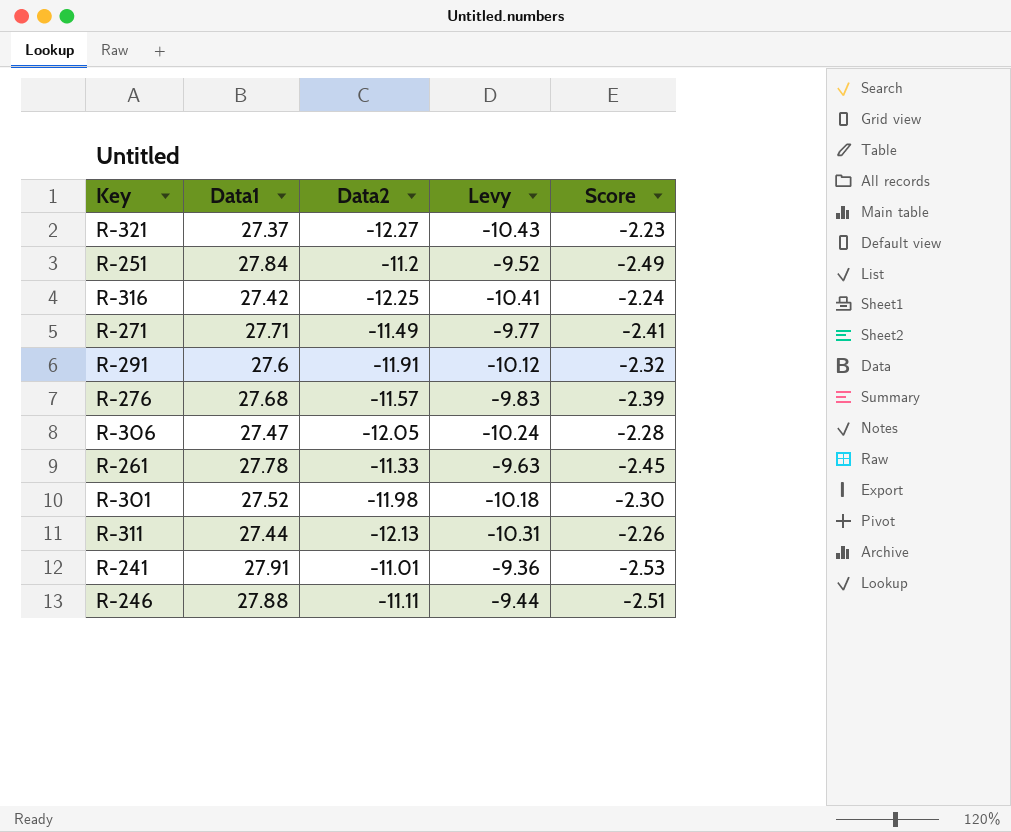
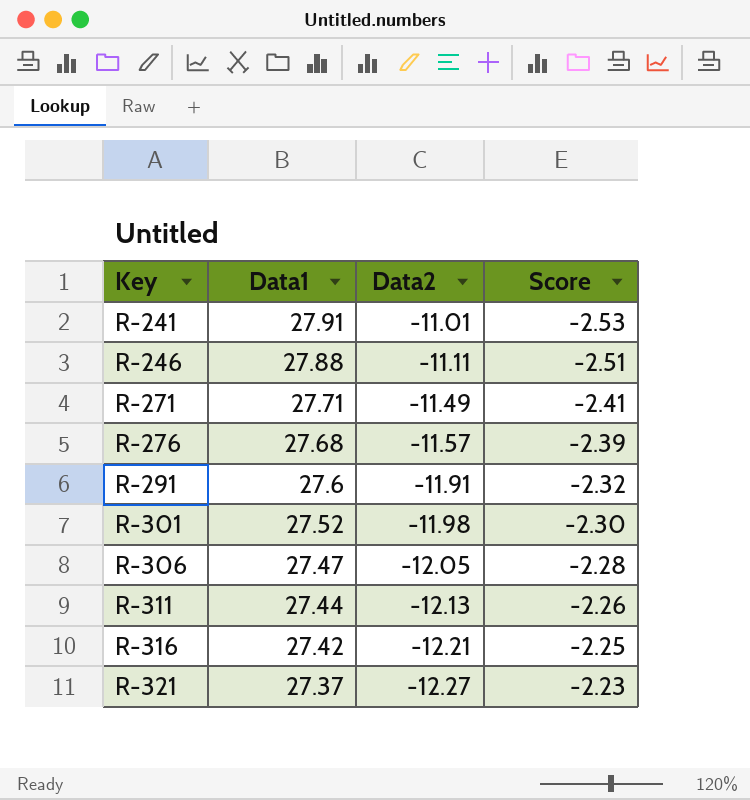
row order: none -> Key ascending
column Levy | formula: [Data2] * 0.85 -> none
row R-251: 27.84 | -11.2 | -9.52 | -2.49 -> none
row R-261: 27.78 | -11.33 | -9.63 | -2.45 -> none
R-316 | Data2: -12.25 -> -12.21
R-316 | Score: -2.24 -> -2.25

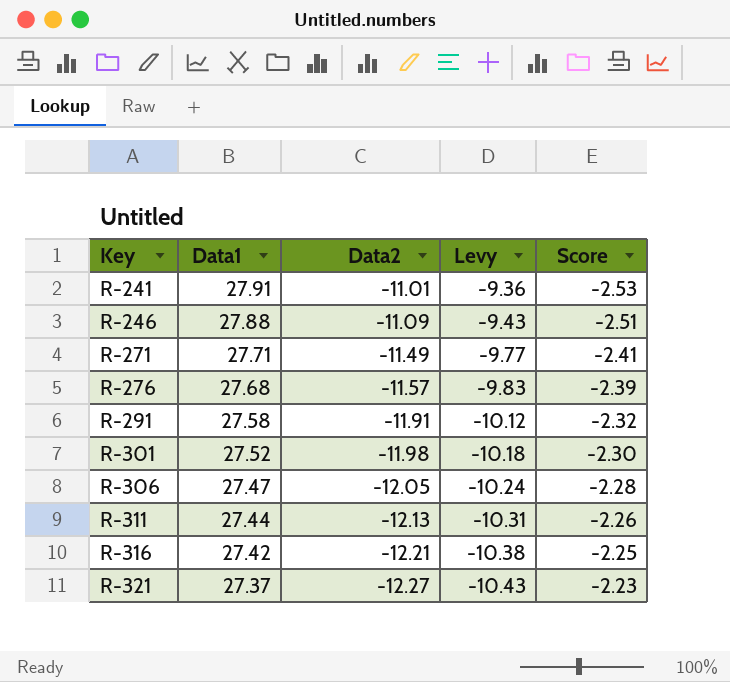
column Levy | formula: none -> [Data2] * 0.85
R-246 | Data2: -11.11 -> -11.09
R-291 | Data1: 27.6 -> 27.58

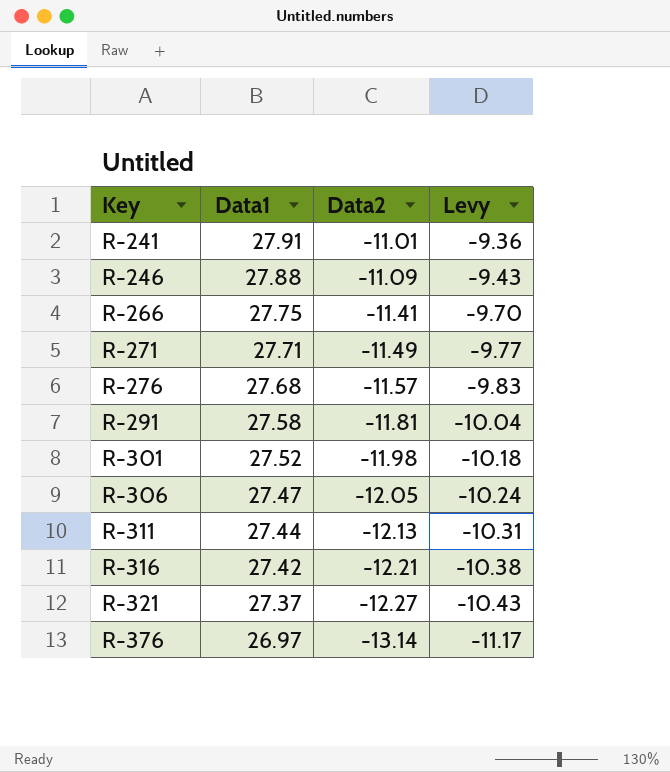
column Score | formula: [Data1] / [Data2] -> none
row R-266: none -> 27.75 | -11.41 | -9.70
R-291 | Data2: -11.91 -> -11.81
R-291 | Levy: -10.12 -> -10.04
row R-376: none -> 26.97 | -13.14 | -11.17

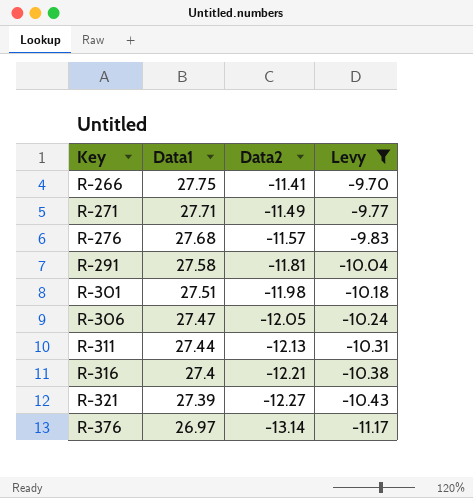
filter: none -> Levy <= -9.70
R-301 | Data1: 27.52 -> 27.51
R-316 | Data1: 27.42 -> 27.4
R-321 | Data1: 27.37 -> 27.39

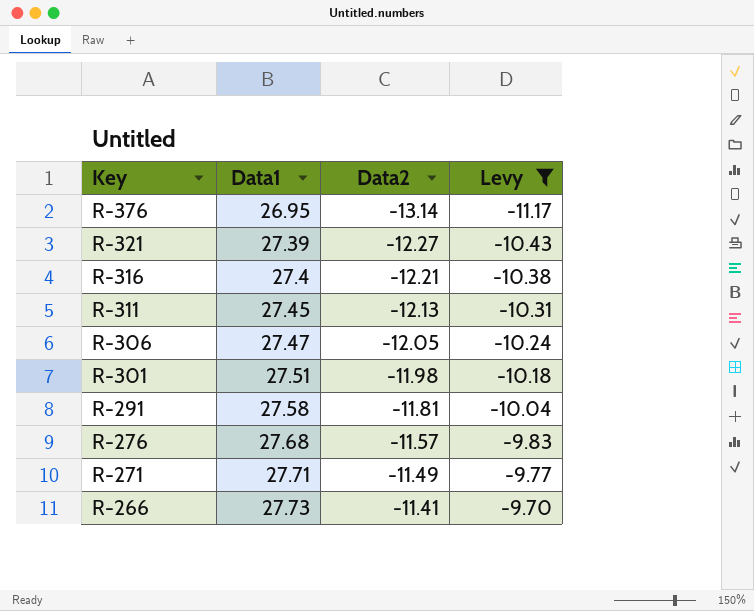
row order: Key ascending -> Key descending
R-376 | Data1: 26.97 -> 26.95
R-311 | Data1: 27.44 -> 27.45
R-266 | Data1: 27.75 -> 27.73

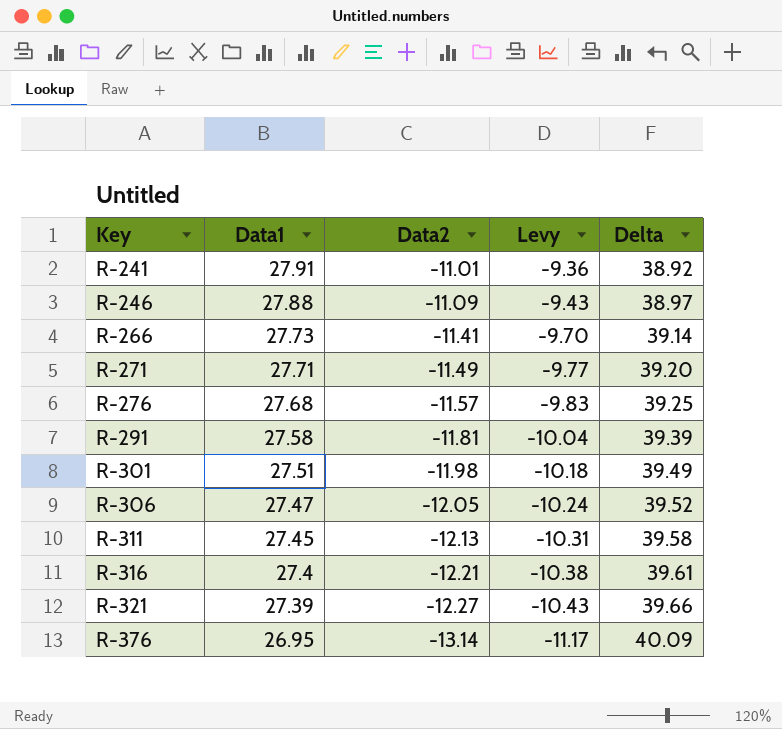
filter: Levy <= -9.70 -> none
row order: Key descending -> Key ascending
column Delta | formula: none -> [Data1] - [Data2]

